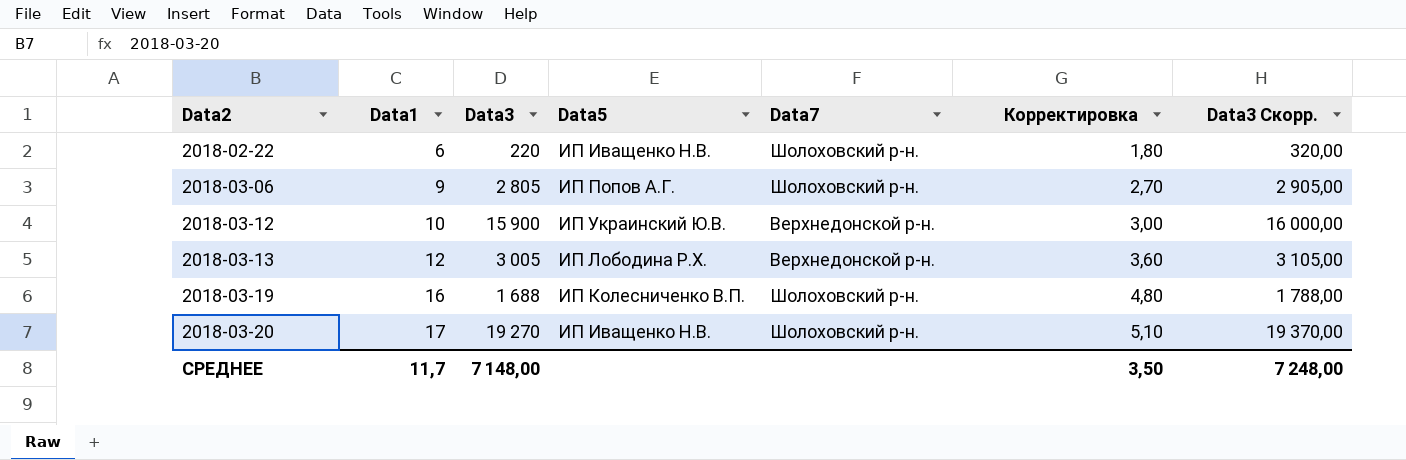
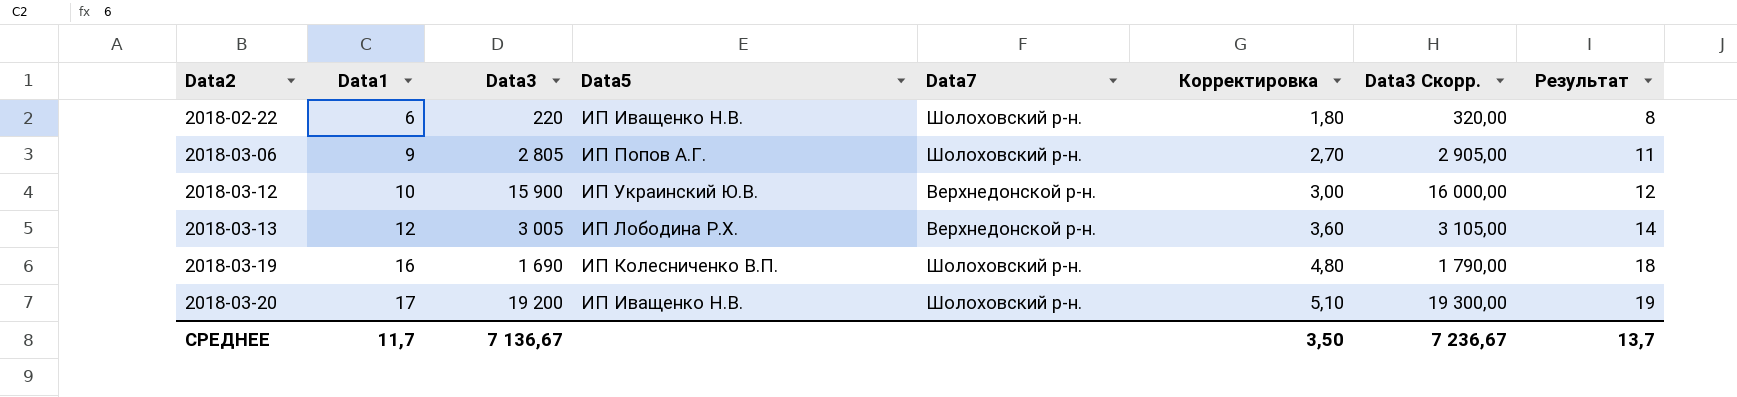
column Результат | formula: none -> [Data1] + 2
2018-03-19 | Data3: 1 688 -> 1 690
2018-03-19 | Data3 Скорр.: 1 788,00 -> 1 790,00
2018-03-20 | Data3: 19 270 -> 19 200
2018-03-20 | Data3 Скорр.: 19 370,00 -> 19 300,00
СРЕДНЕЕ | Data3: 7 148,00 -> 7 136,67
СРЕДНЕЕ | Data3 Скорр.: 7 248,00 -> 7 236,67

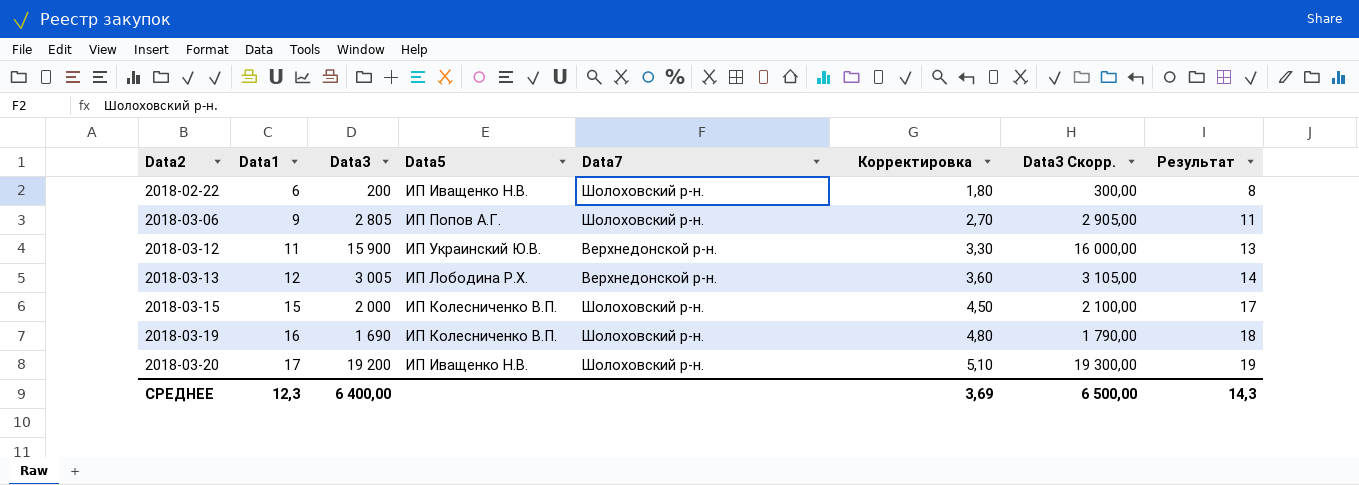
2018-02-22 | Data3: 220 -> 200
2018-02-22 | Data3 Скорр.: 320,00 -> 300,00
2018-03-12 | Data1: 10 -> 11
2018-03-12 | Корректировка: 3,00 -> 3,30
2018-03-12 | Результат: 12 -> 13
row 2018-03-15: none -> 15 | 2 000 | ИП Колесниченко В.П. | Шолоховский р-н. | 4,50 | 2 100,00 | 17
СРЕДНЕЕ | Data1: 11,7 -> 12,3
СРЕДНЕЕ | Data3: 7 136,67 -> 6 400,00
СРЕДНЕЕ | Корректировка: 3,50 -> 3,69
СРЕДНЕЕ | Data3 Скорр.: 7 236,67 -> 6 500,00
СРЕДНЕЕ | Результат: 13,7 -> 14,3

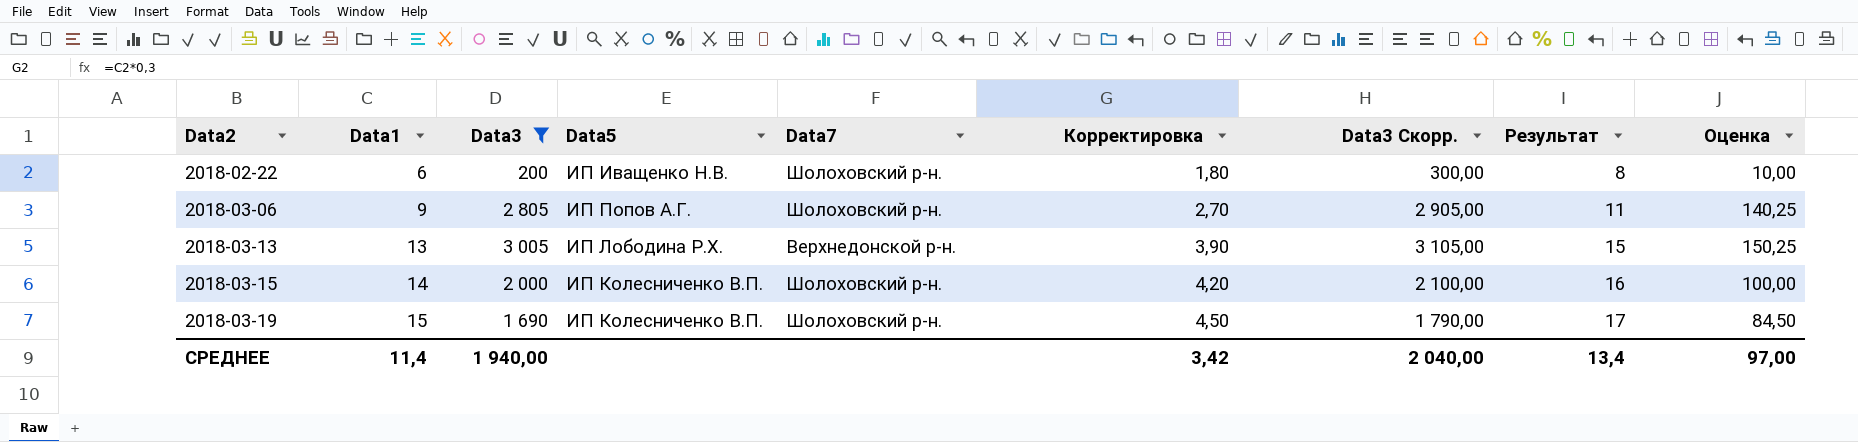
filter: none -> Data3 <= 3 005
column Оценка | formula: none -> [Data3] * 0,05
2018-03-13 | Data1: 12 -> 13
2018-03-13 | Корректировка: 3,60 -> 3,90
2018-03-13 | Результат: 14 -> 15
2018-03-15 | Data1: 15 -> 14
2018-03-15 | Корректировка: 4,50 -> 4,20
2018-03-15 | Результат: 17 -> 16
2018-03-19 | Data1: 16 -> 15
2018-03-19 | Корректировка: 4,80 -> 4,50
2018-03-19 | Результат: 18 -> 17
СРЕДНЕЕ | Data1: 12,3 -> 11,4
СРЕДНЕЕ | Data3: 6 400,00 -> 1 940,00
СРЕДНЕЕ | Корректировка: 3,69 -> 3,42
СРЕДНЕЕ | Data3 Скорр.: 6 500,00 -> 2 040,00
СРЕДНЕЕ | Результат: 14,3 -> 13,4

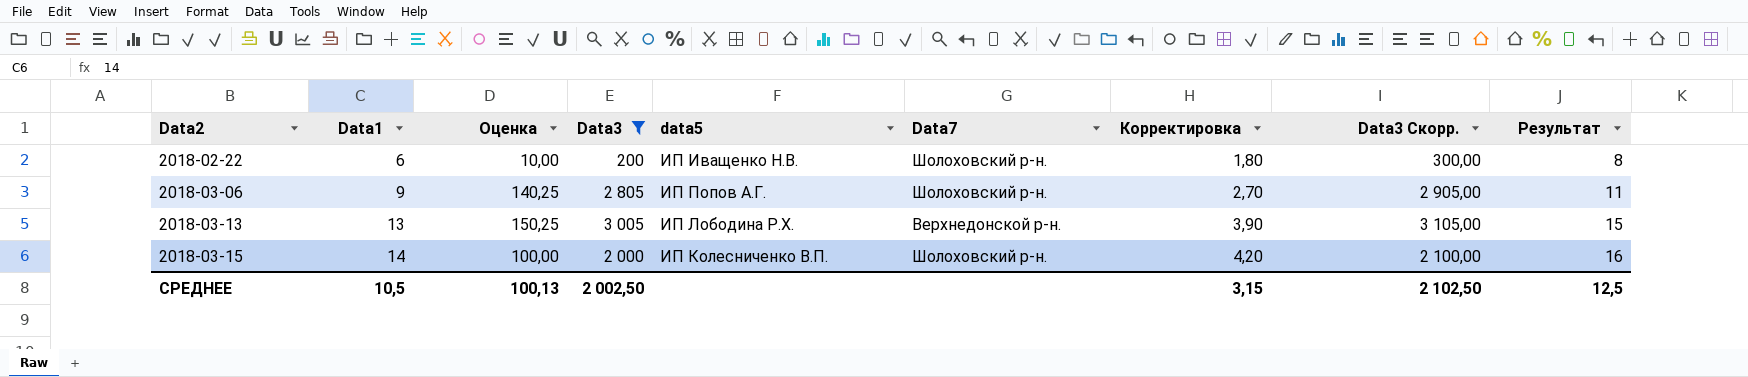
column Оценка | position: 9 -> 3
column name: Data5 -> data5
row 2018-03-19: 15 | 1 690 | ИП Колесниченко В.П. | Шолоховский р-н. | 4,50 | 1 790,00 | 17 | 84,50 -> none
СРЕДНЕЕ | Data1: 11,4 -> 10,5
СРЕДНЕЕ | Оценка: 97,00 -> 100,13
СРЕДНЕЕ | Data3: 1 940,00 -> 2 002,50
СРЕДНЕЕ | Корректировка: 3,42 -> 3,15
СРЕДНЕЕ | Data3 Скорр.: 2 040,00 -> 2 102,50
СРЕДНЕЕ | Результат: 13,4 -> 12,5

